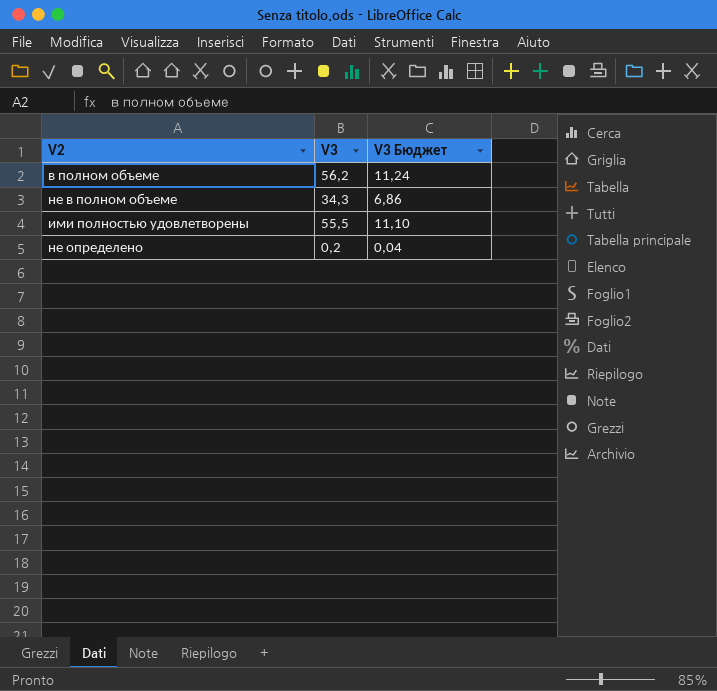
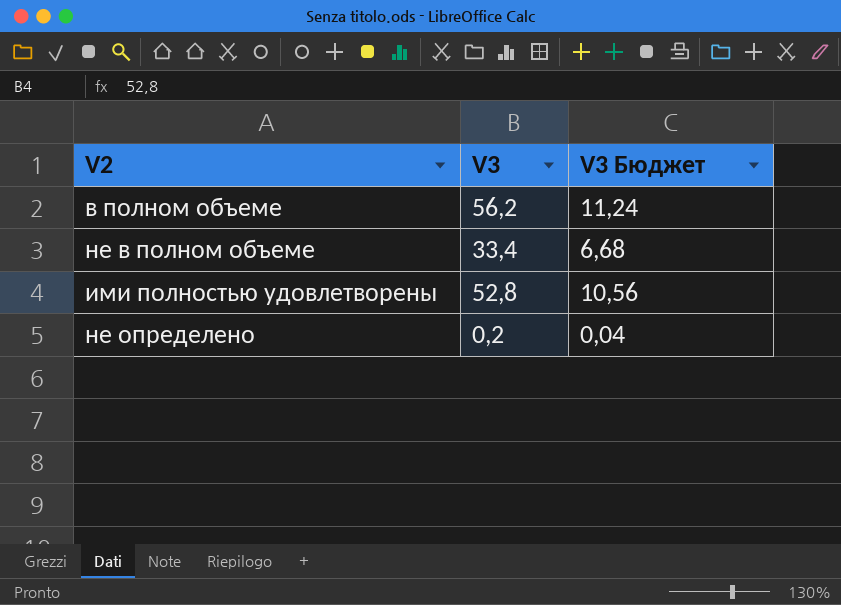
не в полном объеме | V3: 34,3 -> 33,4
не в полном объеме | V3 Бюджет: 6,86 -> 6,68
ими полностью удовлетворены | V3: 55,5 -> 52,8
ими полностью удовлетворены | V3 Бюджет: 11,10 -> 10,56

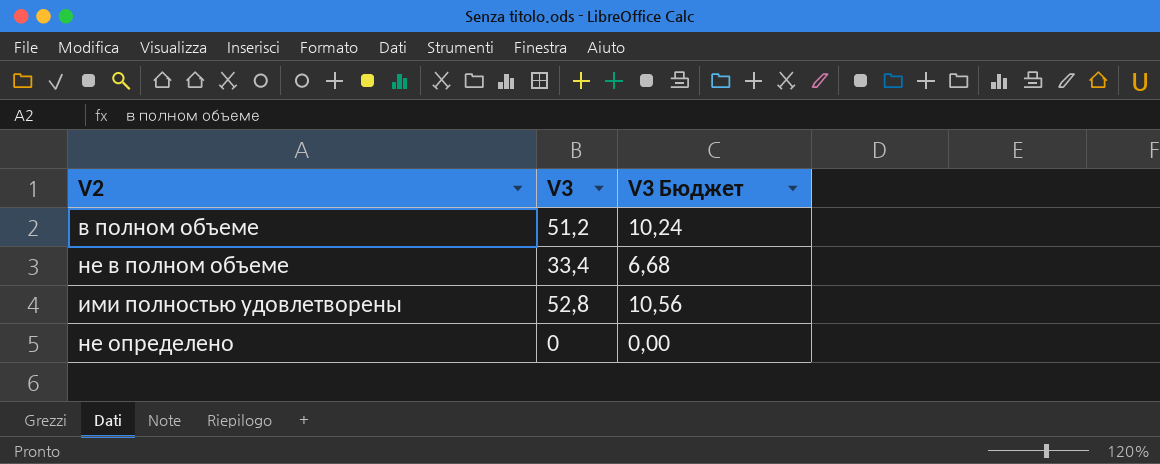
в полном объеме | V3: 56,2 -> 51,2
в полном объеме | V3 Бюджет: 11,24 -> 10,24
не определено | V3: 0,2 -> 0
не определено | V3 Бюджет: 0,04 -> 0,00

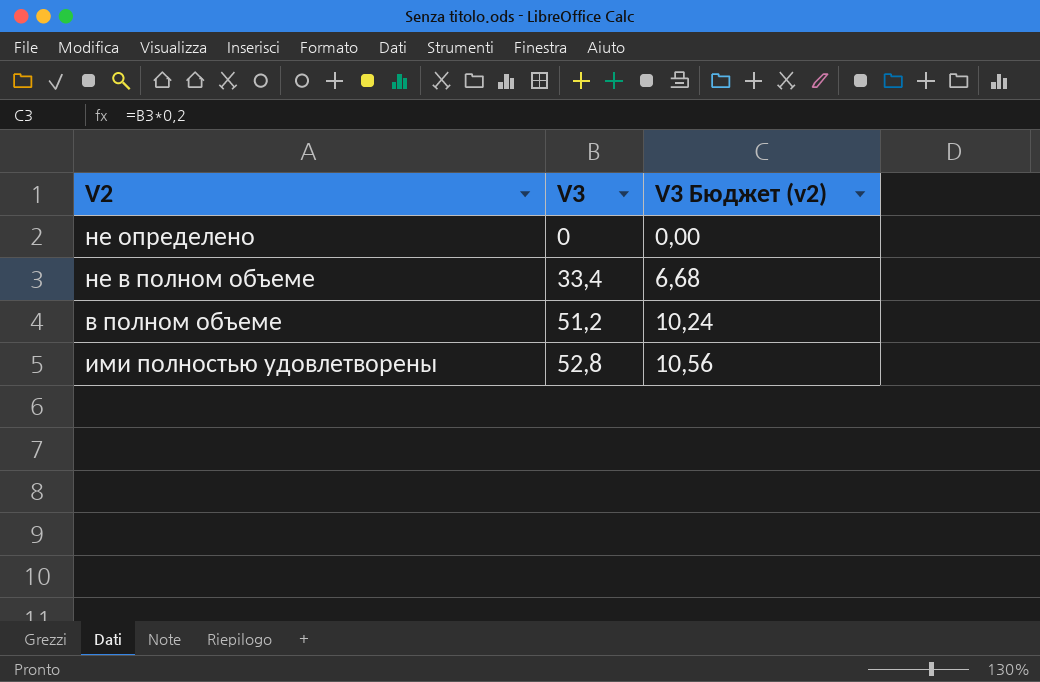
row order: none -> V3 ascending
column name: V3 Бюджет -> V3 Бюджет (v2)

